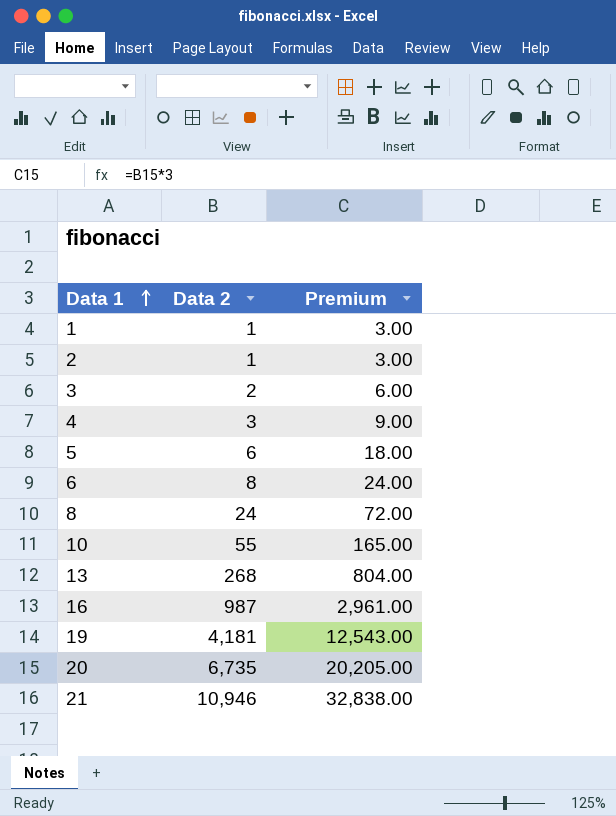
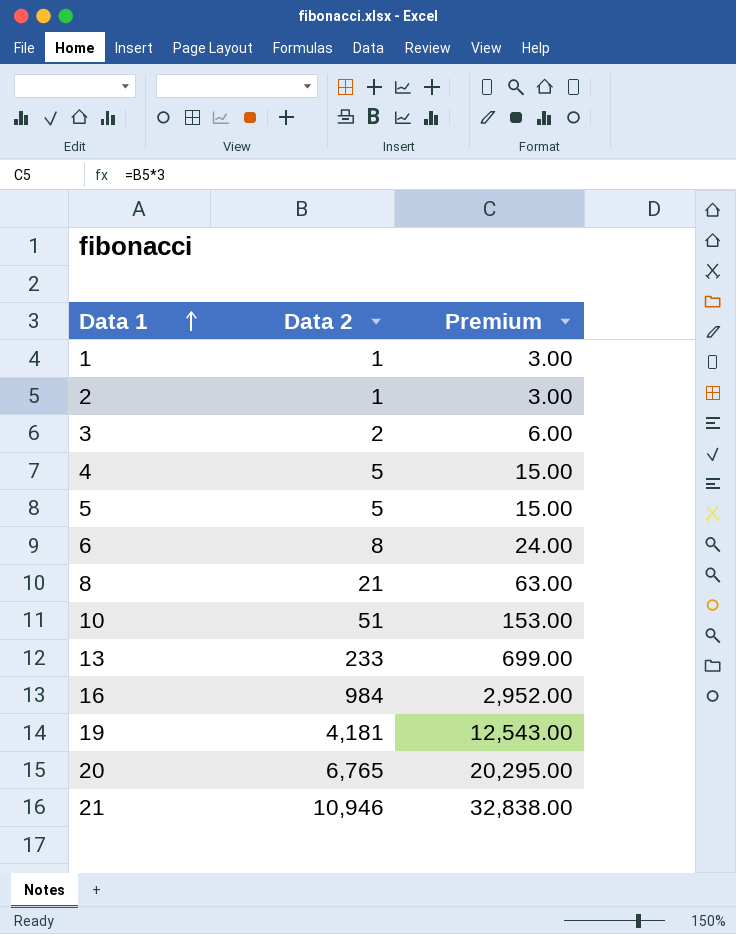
4 | Data 2: 3 -> 5
4 | Premium: 9.00 -> 15.00
5 | Data 2: 6 -> 5
5 | Premium: 18.00 -> 15.00
8 | Data 2: 24 -> 21
8 | Premium: 72.00 -> 63.00
10 | Data 2: 55 -> 51
10 | Premium: 165.00 -> 153.00
13 | Data 2: 268 -> 233
13 | Premium: 804.00 -> 699.00
16 | Data 2: 987 -> 984
16 | Premium: 2,961.00 -> 2,952.00
20 | Data 2: 6,735 -> 6,765
20 | Premium: 20,205.00 -> 20,295.00

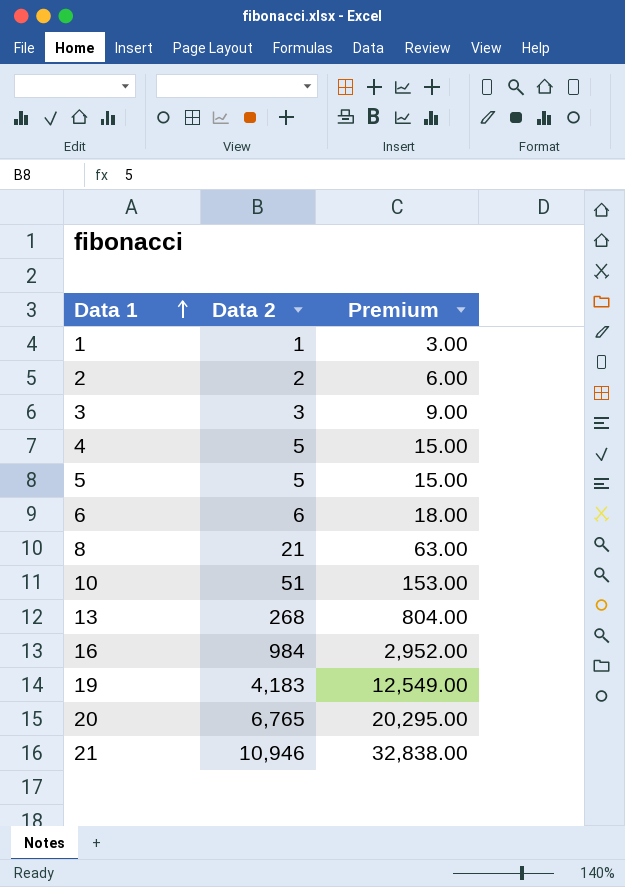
2 | Data 2: 1 -> 2
2 | Premium: 3.00 -> 6.00
3 | Data 2: 2 -> 3
3 | Premium: 6.00 -> 9.00
6 | Data 2: 8 -> 6
6 | Premium: 24.00 -> 18.00
13 | Data 2: 233 -> 268
13 | Premium: 699.00 -> 804.00
19 | Data 2: 4,181 -> 4,183
19 | Premium: 12,543.00 -> 12,549.00

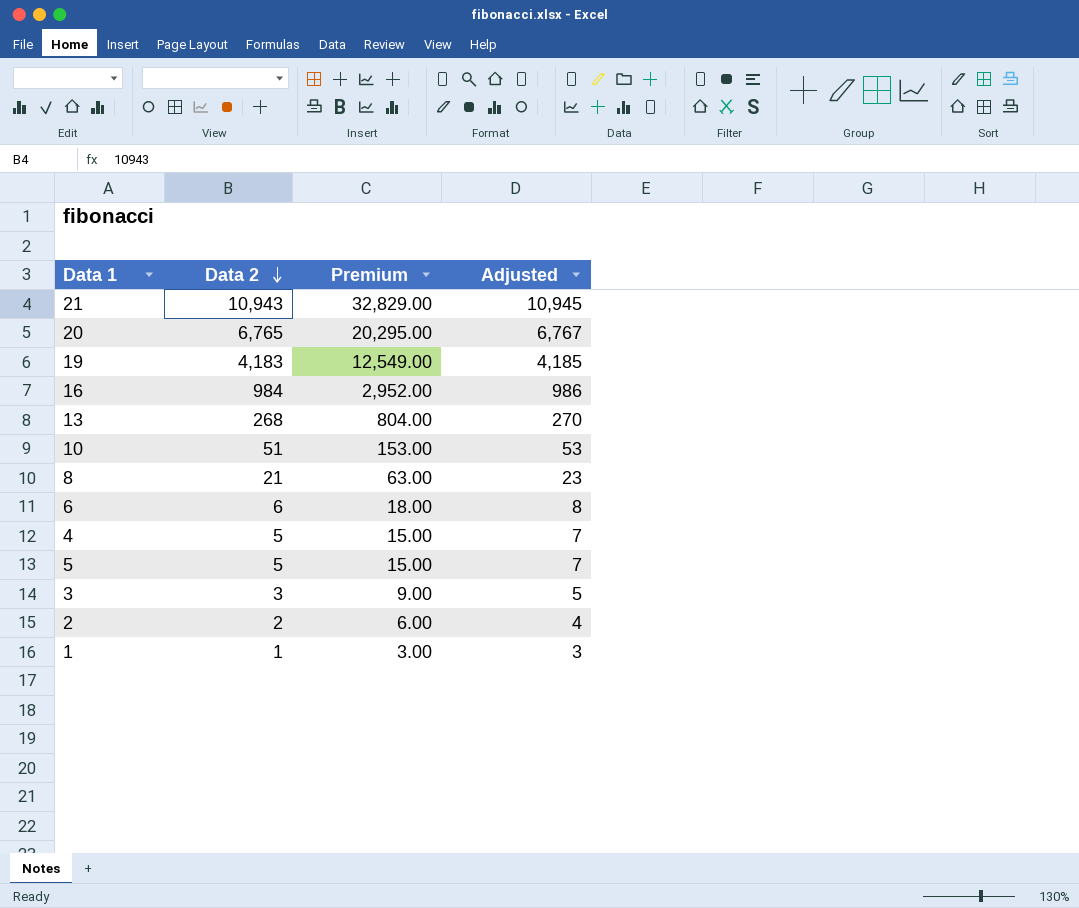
row order: Data 1 ascending -> Data 2 descending
column Adjusted | formula: none -> [Data 2] + 2
21 | Data 2: 10,946 -> 10,943
21 | Premium: 32,838.00 -> 32,829.00

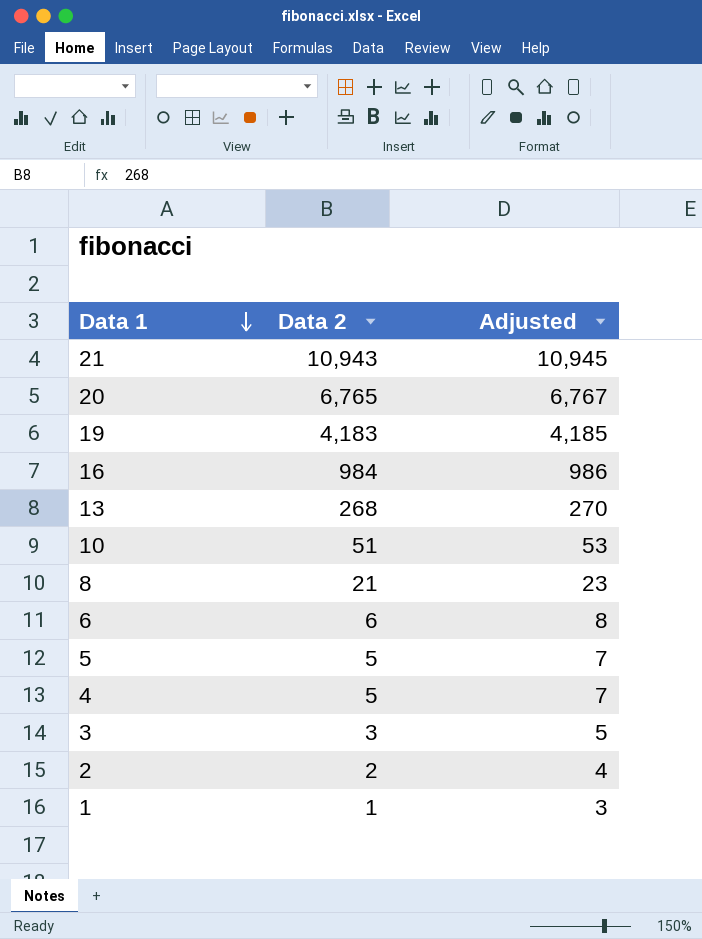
row order: Data 2 descending -> Data 1 descending
column Premium | formula: [Data 2] * 3 -> none

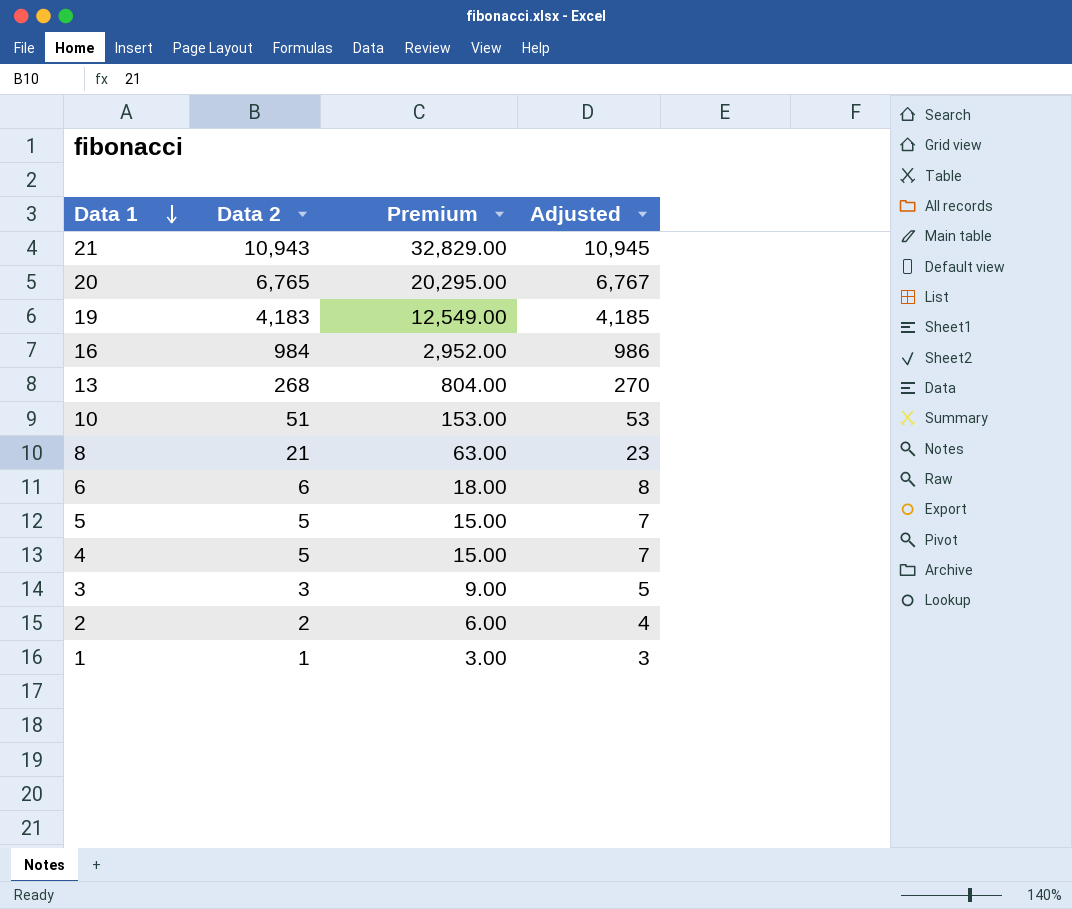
column Premium | formula: none -> [Data 2] * 3

